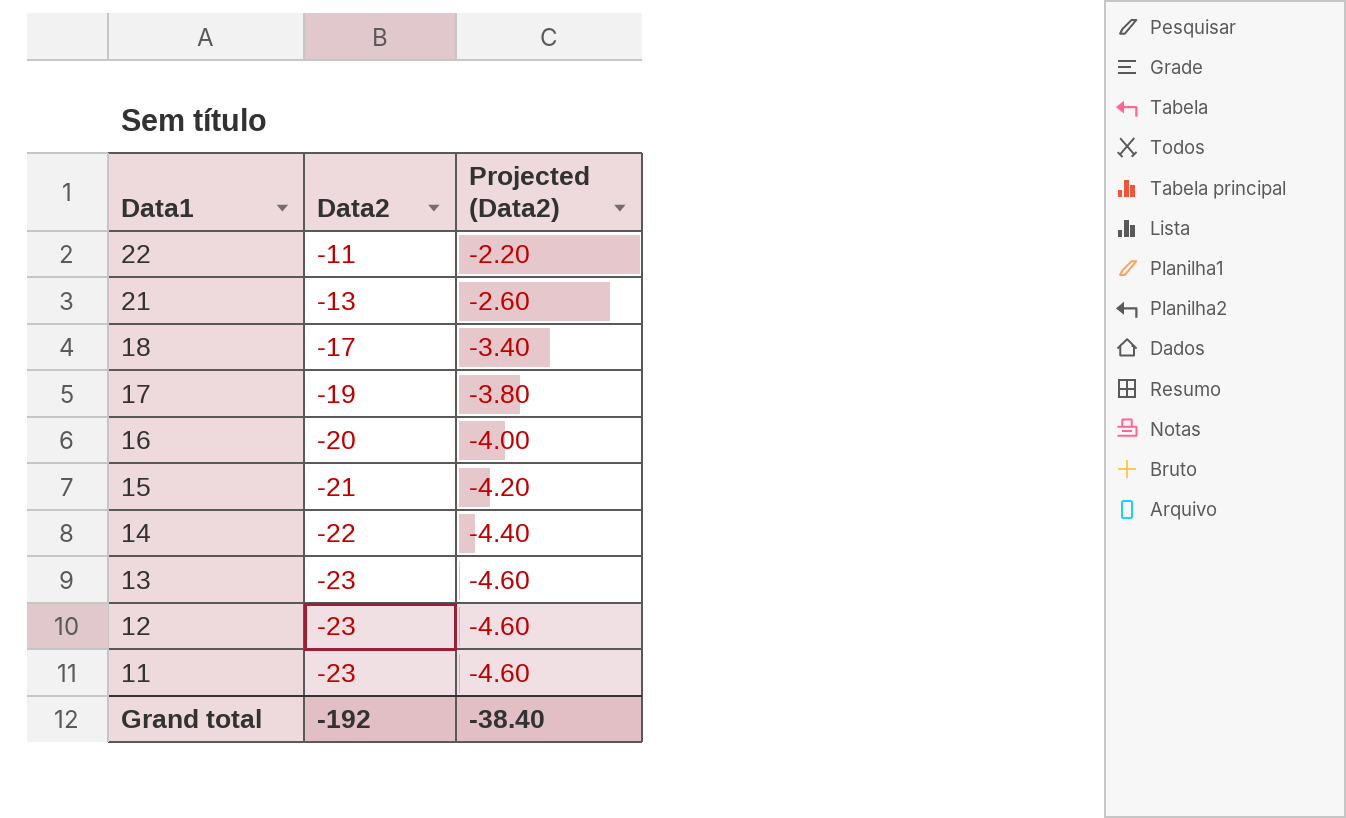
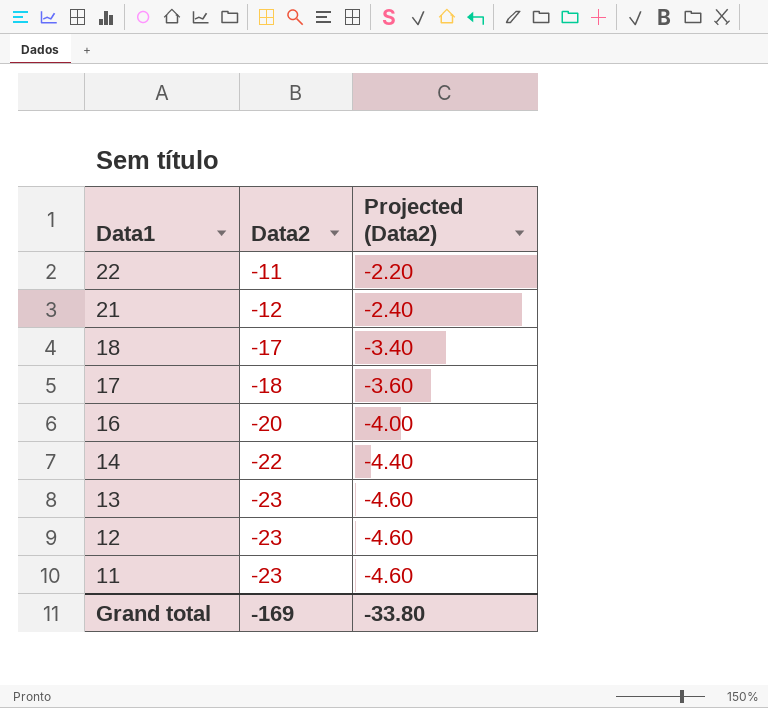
row 15: -21 | -4.20 -> none
21 | Data2: -13 -> -12
21 | Projected (Data2): -2.60 -> -2.40
17 | Data2: -19 -> -18
17 | Projected (Data2): -3.80 -> -3.60
Grand total | Data2: -192 -> -169
Grand total | Projected (Data2): -38.40 -> -33.80

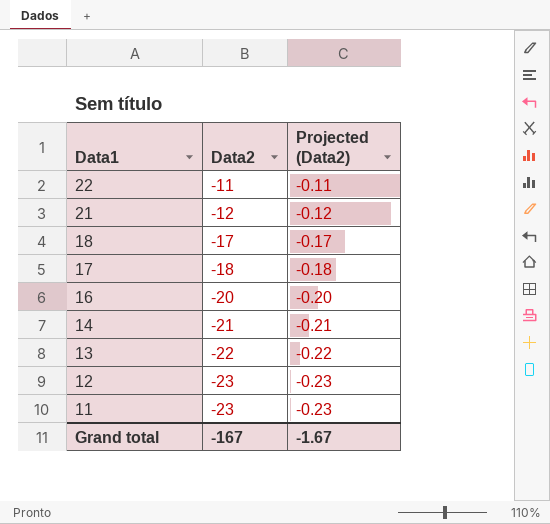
column Projected (Data2) | formula: [Data2] * 0.2 -> [Data2] * 0.01
14 | Data2: -22 -> -21
13 | Data2: -23 -> -22
Grand total | Data2: -169 -> -167
Grand total | Projected (Data2): -33.80 -> -1.67

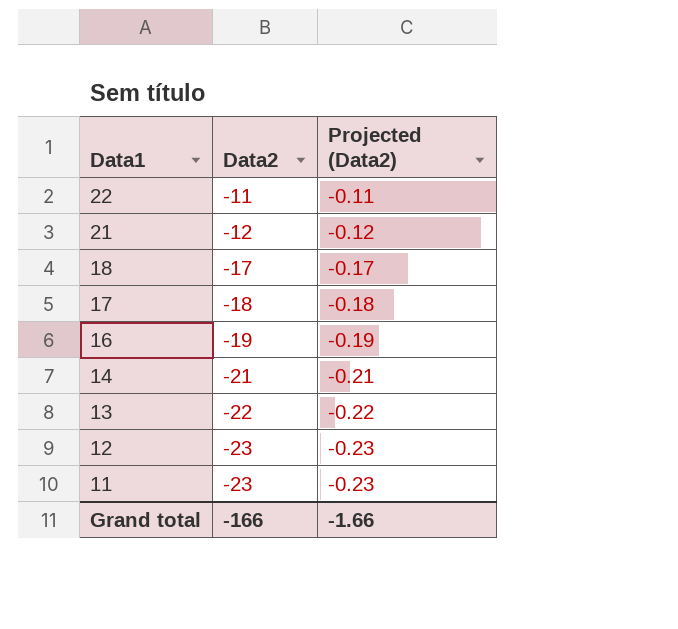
16 | Data2: -20 -> -19
16 | Projected (Data2): -0.20 -> -0.19
Grand total | Data2: -167 -> -166
Grand total | Projected (Data2): -1.67 -> -1.66

